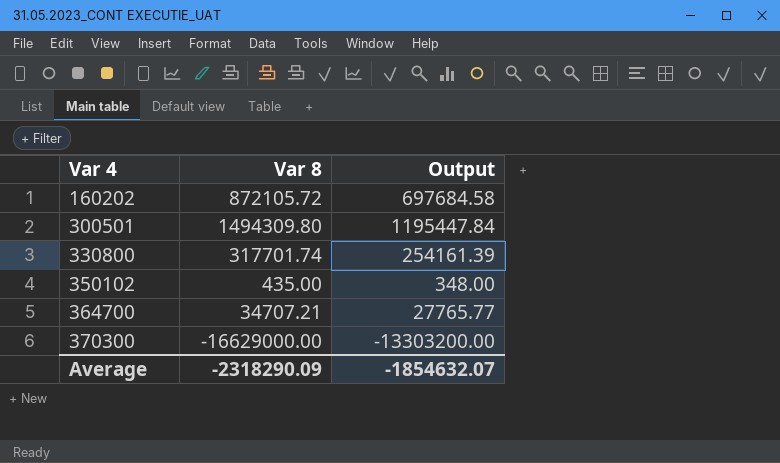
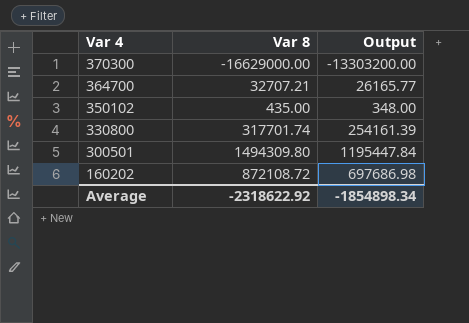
row order: Var 4 ascending -> Var 4 descending
364700 | Var 8: 34707.21 -> 32707.21
364700 | Output: 27765.77 -> 26165.77
160202 | Var 8: 872105.72 -> 872108.72
160202 | Output: 697684.58 -> 697686.98
Average | Var 8: -2318290.09 -> -2318622.92
Average | Output: -1854632.07 -> -1854898.34

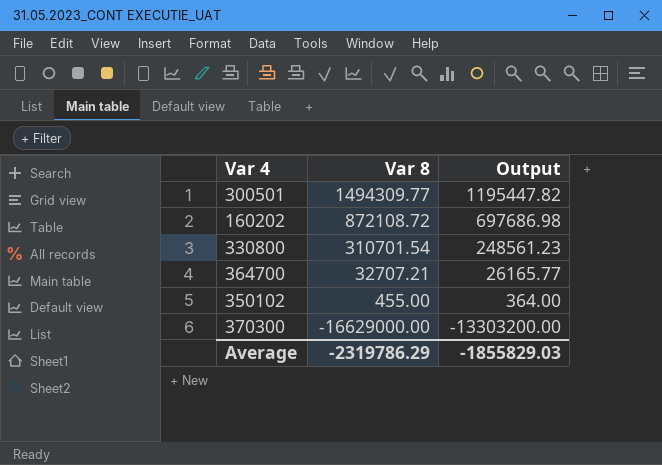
row order: Var 4 descending -> Var 8 descending
300501 | Var 8: 1494309.80 -> 1494309.77
300501 | Output: 1195447.84 -> 1195447.82
330800 | Var 8: 317701.74 -> 310701.54
330800 | Output: 254161.39 -> 248561.23
350102 | Var 8: 435.00 -> 455.00
350102 | Output: 348.00 -> 364.00
Average | Var 8: -2318622.92 -> -2319786.29
Average | Output: -1854898.34 -> -1855829.03

